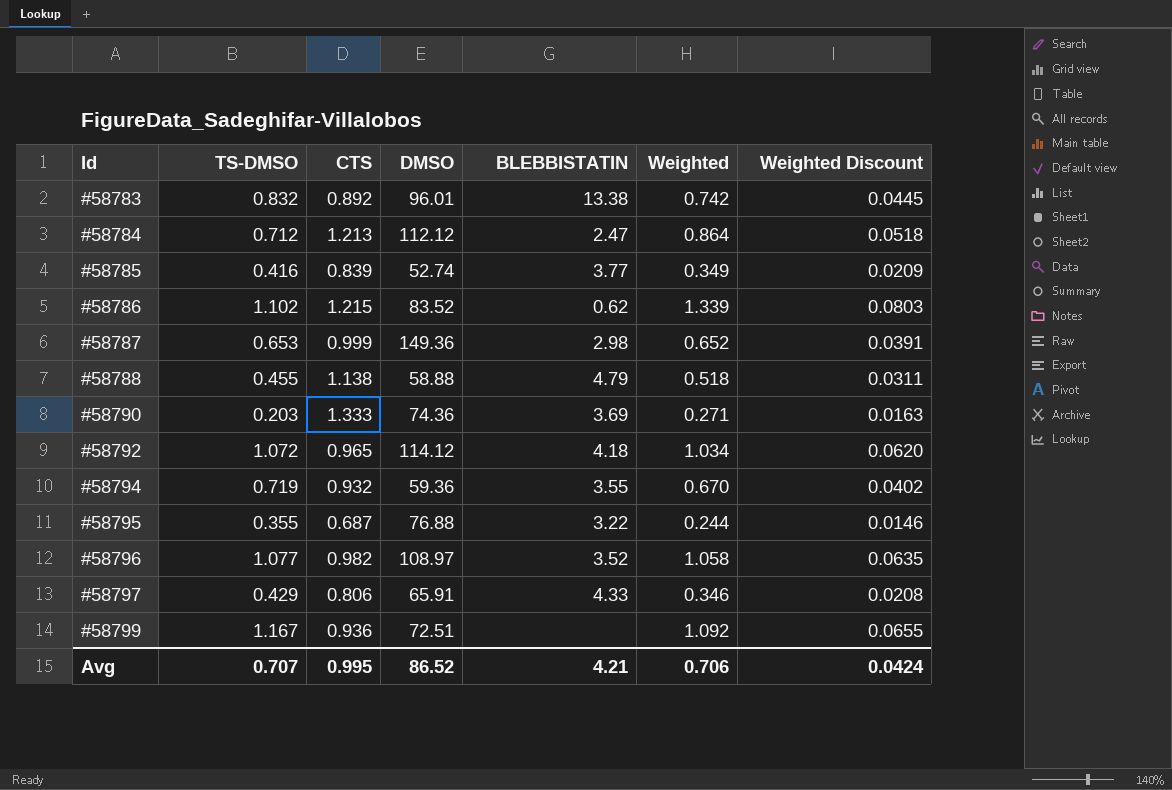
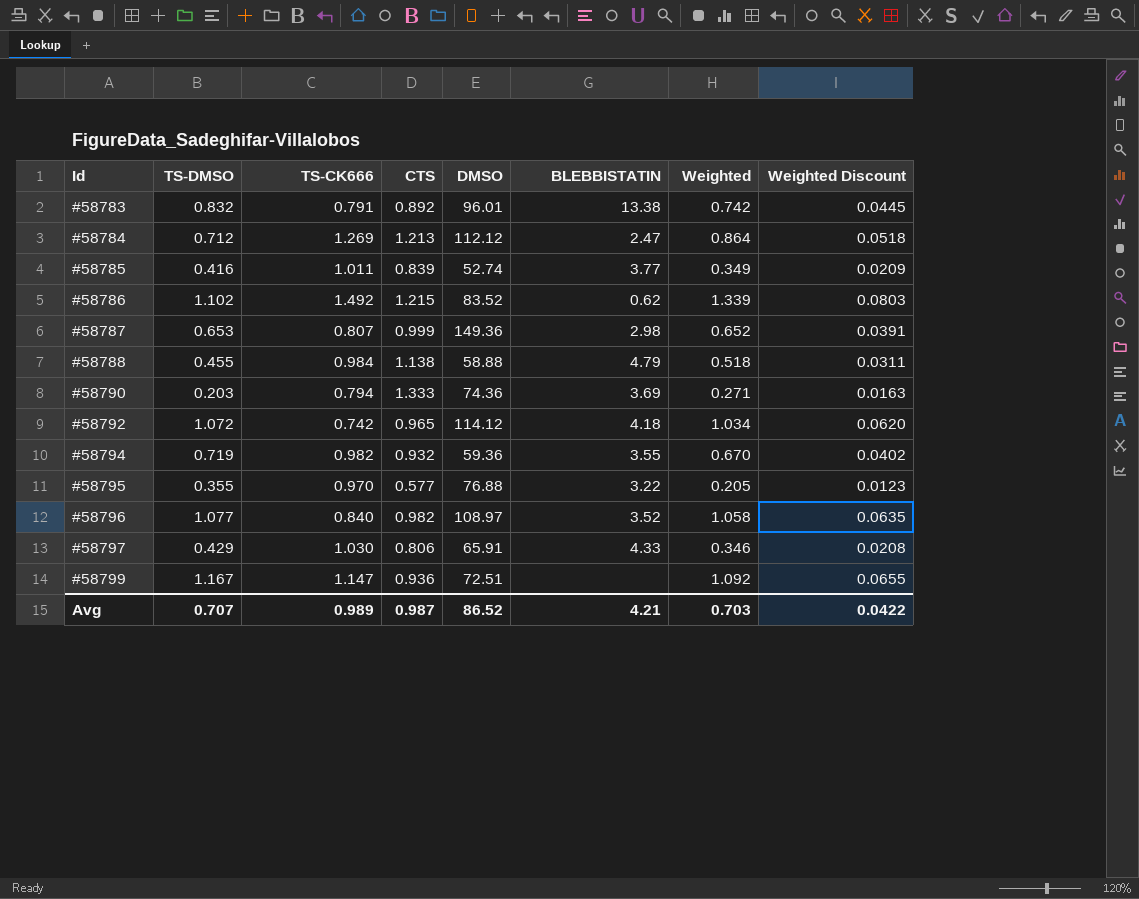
column TS-CK666 | position: none -> 3
#58795 | CTS: 0.687 -> 0.577
#58795 | Weighted: 0.244 -> 0.205
#58795 | Weighted Discount: 0.0146 -> 0.0123
Avg | CTS: 0.995 -> 0.987
Avg | Weighted: 0.706 -> 0.703
Avg | Weighted Discount: 0.0424 -> 0.0422

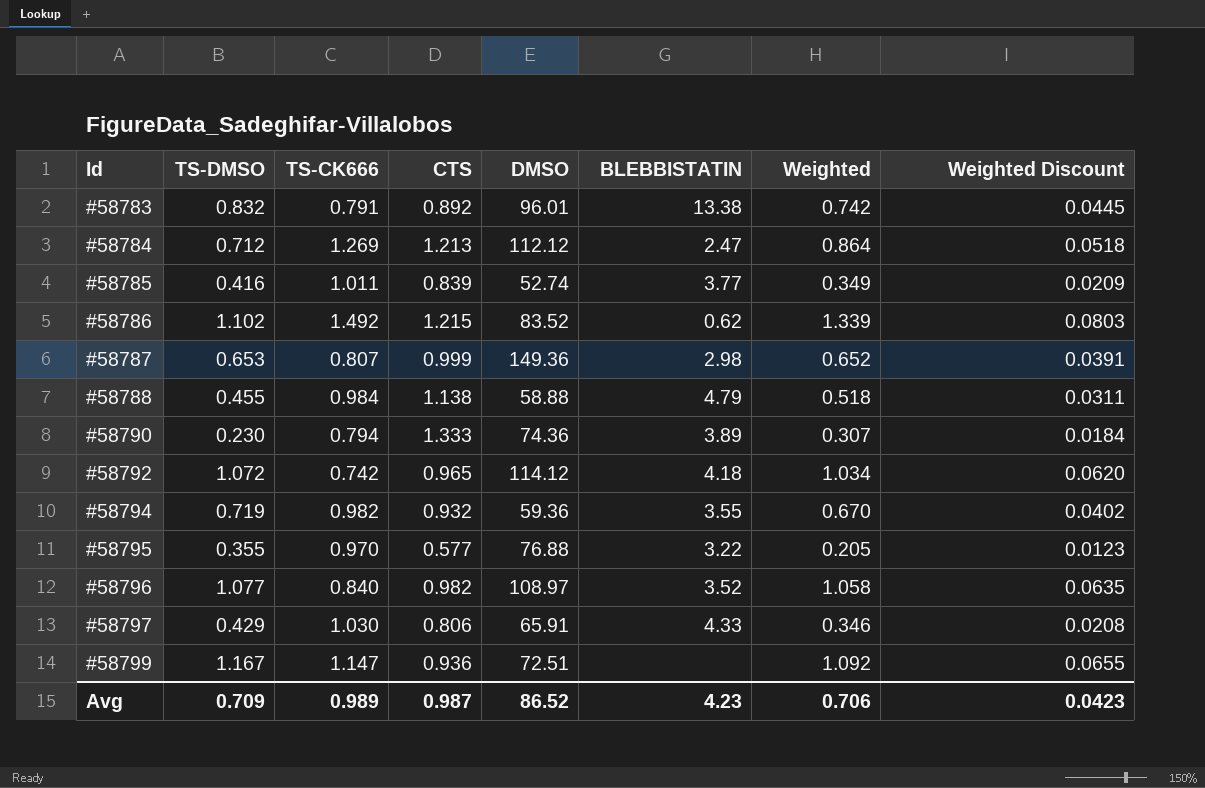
#58790 | TS-DMSO: 0.203 -> 0.230
#58790 | BLEBBISTATIN: 3.69 -> 3.89
#58790 | Weighted: 0.271 -> 0.307
#58790 | Weighted Discount: 0.0163 -> 0.0184
Avg | TS-DMSO: 0.707 -> 0.709
Avg | BLEBBISTATIN: 4.21 -> 4.23
Avg | Weighted: 0.703 -> 0.706
Avg | Weighted Discount: 0.0422 -> 0.0423

